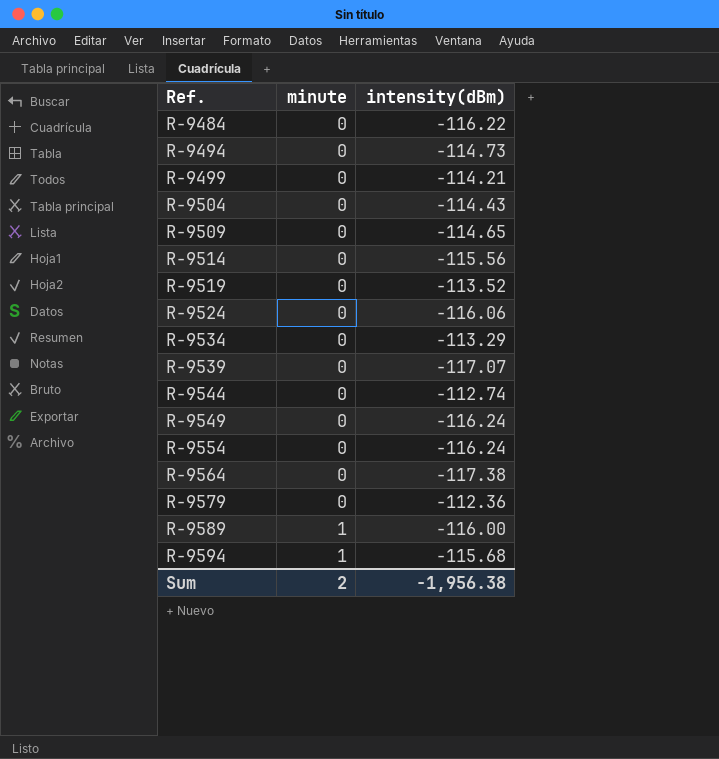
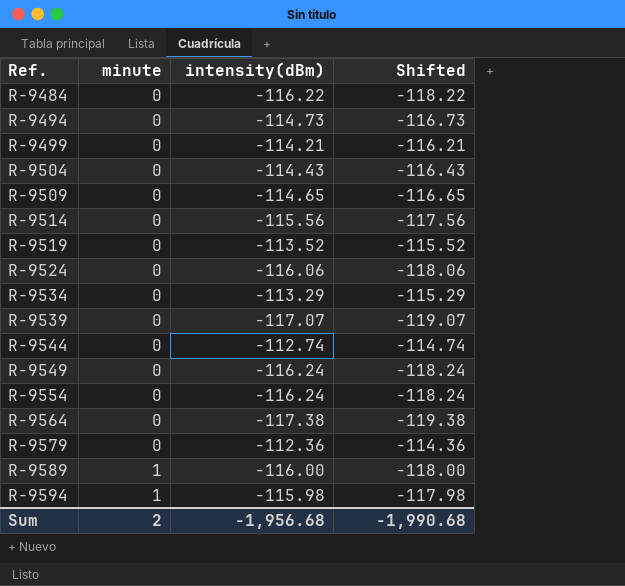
column Shifted | formula: none -> [intensity(dBm)] - 2
R-9594 | intensity(dBm): -115.68 -> -115.98
Sum | intensity(dBm): -1,956.38 -> -1,956.68

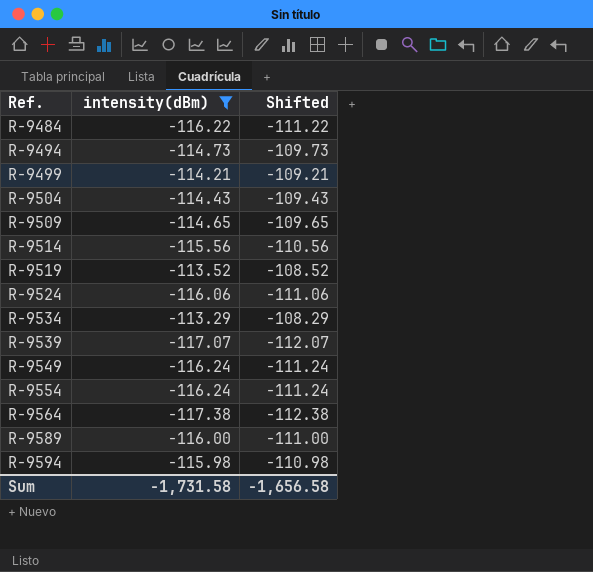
filter: none -> intensity(dBm) <= -113.29
column minute | position: 2 -> none
column Shifted | formula: [intensity(dBm)] - 2 -> [intensity(dBm)] + 5
Sum | intensity(dBm): -1,956.68 -> -1,731.58
Sum | Shifted: -1,990.68 -> -1,656.58

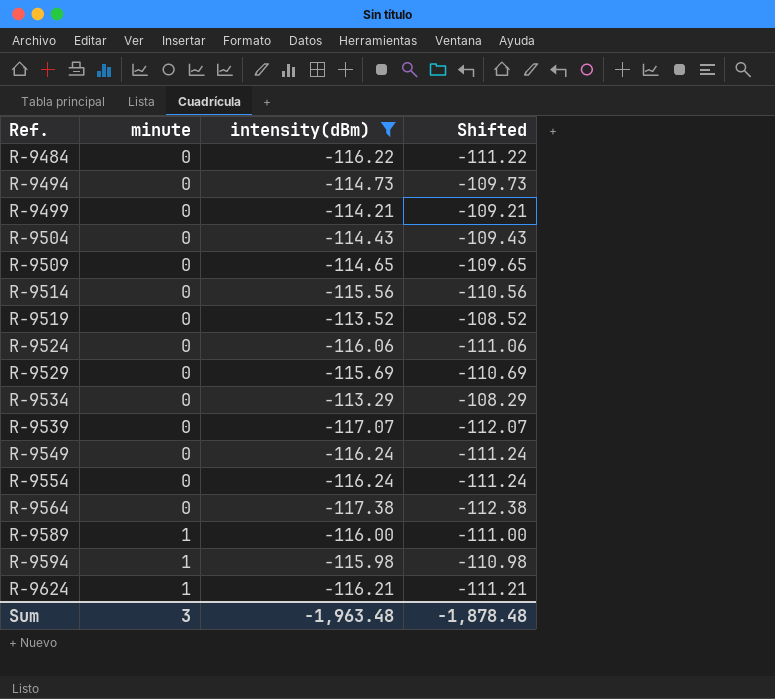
column minute | position: none -> 2
row R-9529: none -> 0 | -115.69 | -110.69
row R-9624: none -> 1 | -116.21 | -111.21
Sum | intensity(dBm): -1,731.58 -> -1,963.48
Sum | Shifted: -1,656.58 -> -1,878.48

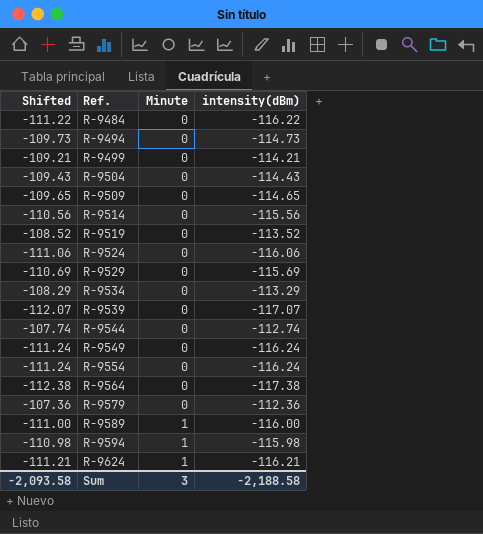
filter: intensity(dBm) <= -113.29 -> none
column Shifted | position: 4 -> 1
column name: minute -> Minute
Sum | Shifted: -1,878.48 -> -2,093.58
Sum | intensity(dBm): -1,963.48 -> -2,188.58

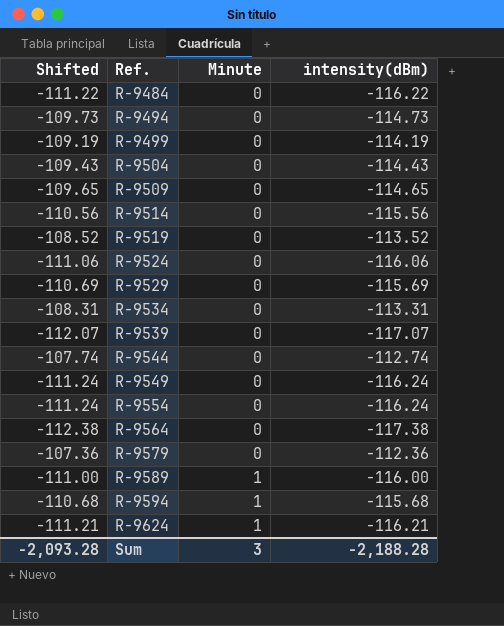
R-9499 | Shifted: -109.21 -> -109.19
R-9499 | intensity(dBm): -114.21 -> -114.19
R-9534 | Shifted: -108.29 -> -108.31
R-9534 | intensity(dBm): -113.29 -> -113.31
R-9594 | Shifted: -110.98 -> -110.68
R-9594 | intensity(dBm): -115.98 -> -115.68
Sum | Shifted: -2,093.58 -> -2,093.28
Sum | intensity(dBm): -2,188.58 -> -2,188.28

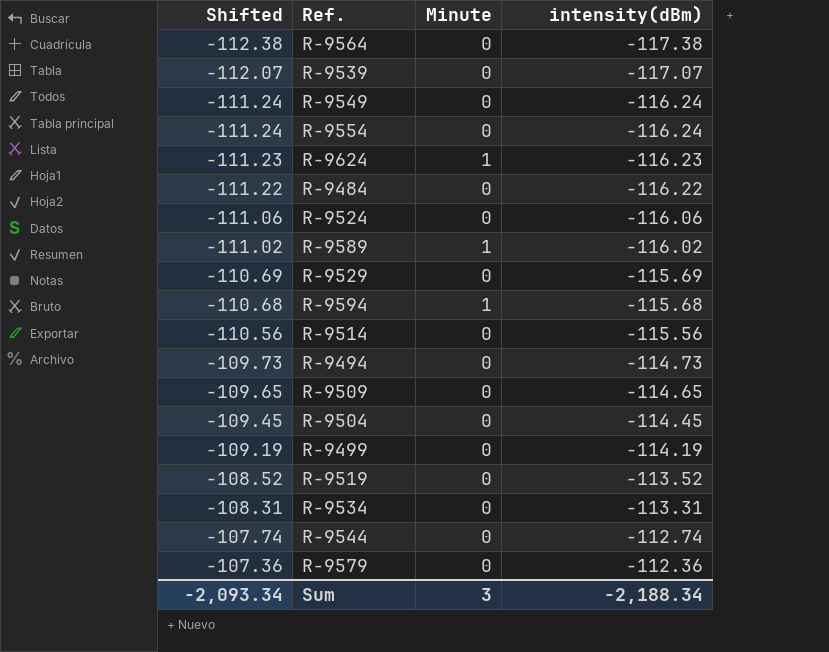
row order: Ref. ascending -> Shifted ascending
R-9624 | Shifted: -111.21 -> -111.23
R-9624 | intensity(dBm): -116.21 -> -116.23
R-9589 | Shifted: -111.00 -> -111.02
R-9589 | intensity(dBm): -116.00 -> -116.02
R-9504 | Shifted: -109.43 -> -109.45
R-9504 | intensity(dBm): -114.43 -> -114.45
Sum | Shifted: -2,093.28 -> -2,093.34
Sum | intensity(dBm): -2,188.28 -> -2,188.34

